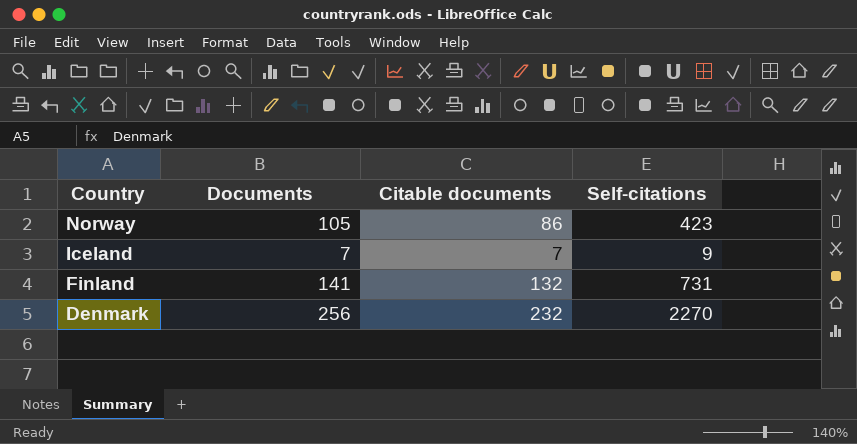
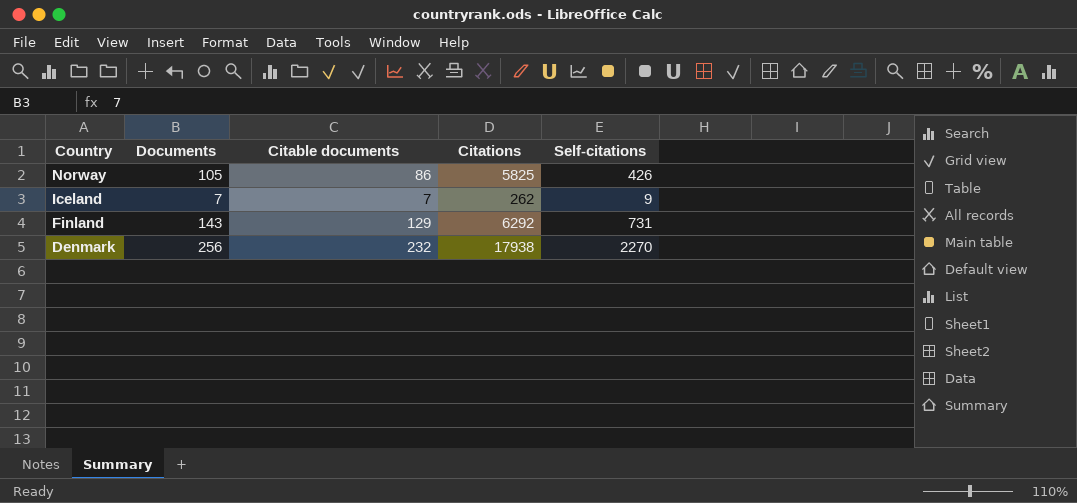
column Citations | position: none -> 4
Norway | Self-citations: 423 -> 426
Finland | Documents: 141 -> 143
Finland | Citable documents: 132 -> 129

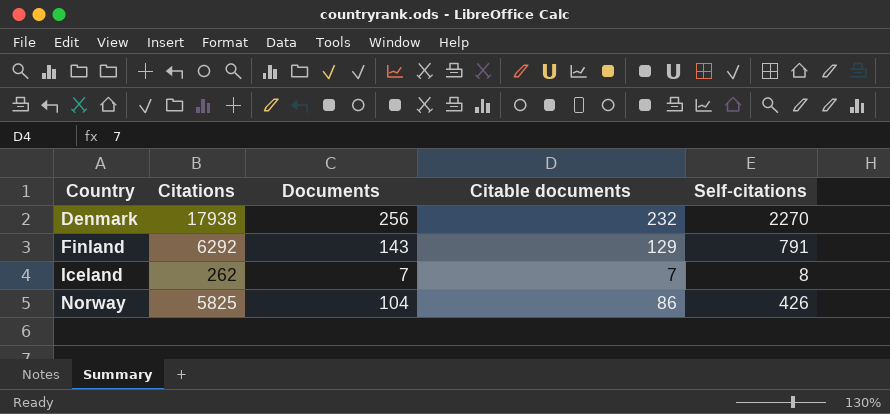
row order: Country descending -> Country ascending
column Citations | position: 4 -> 2
Finland | Self-citations: 731 -> 791
Iceland | Self-citations: 9 -> 8
Norway | Documents: 105 -> 104

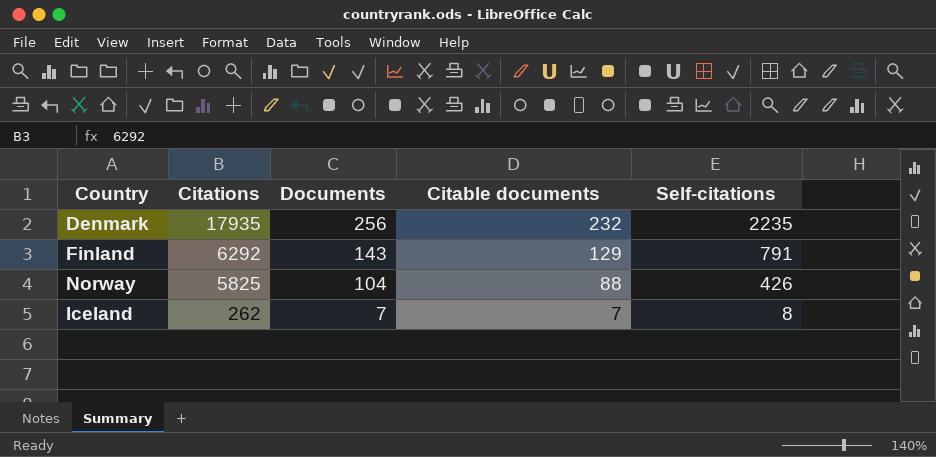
row order: Country ascending -> Citations descending
Denmark | Citations: 17938 -> 17935
Denmark | Self-citations: 2270 -> 2235
Norway | Citable documents: 86 -> 88

